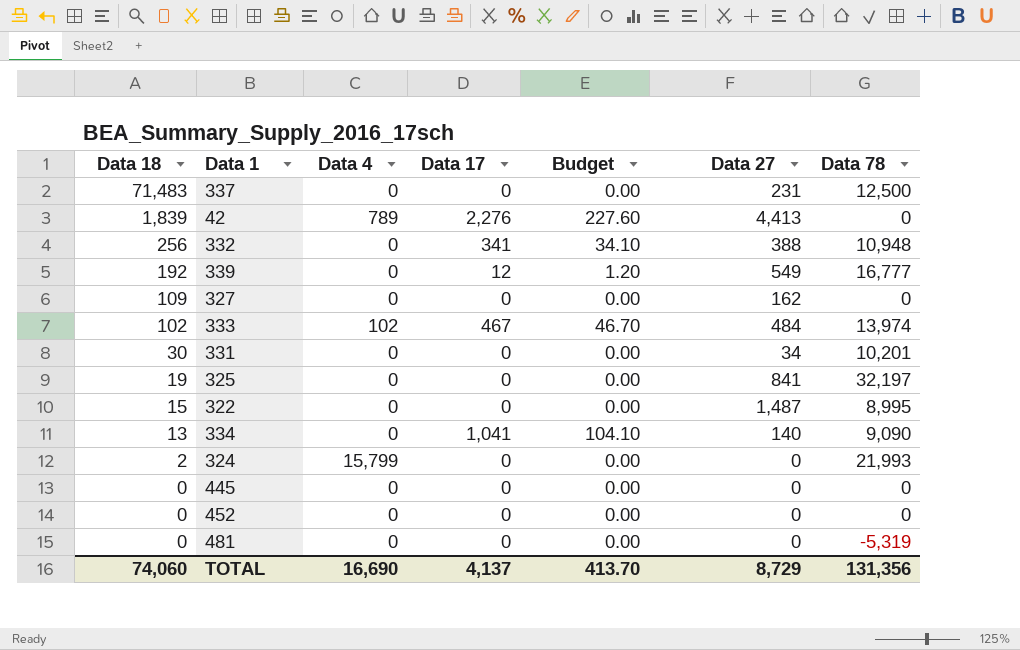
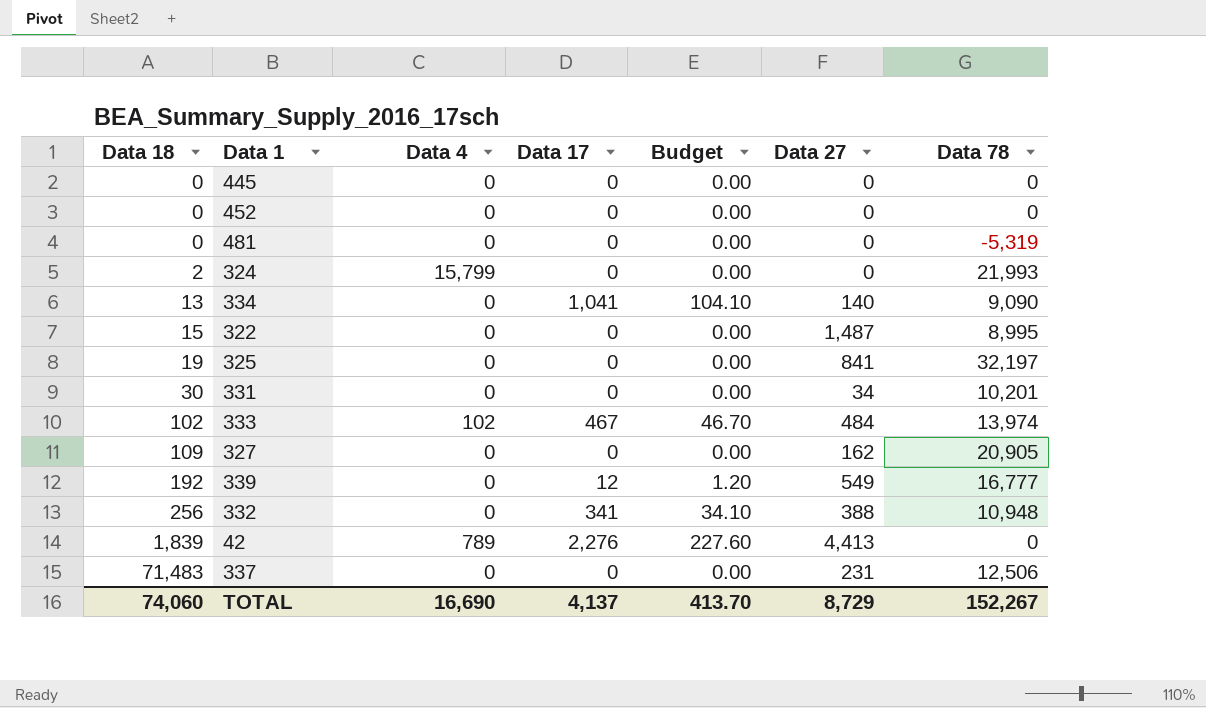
row order: Data 18 descending -> Data 18 ascending
327 | Data 78: 0 -> 20,905
337 | Data 78: 12,500 -> 12,506
TOTAL | Data 78: 131,356 -> 152,267

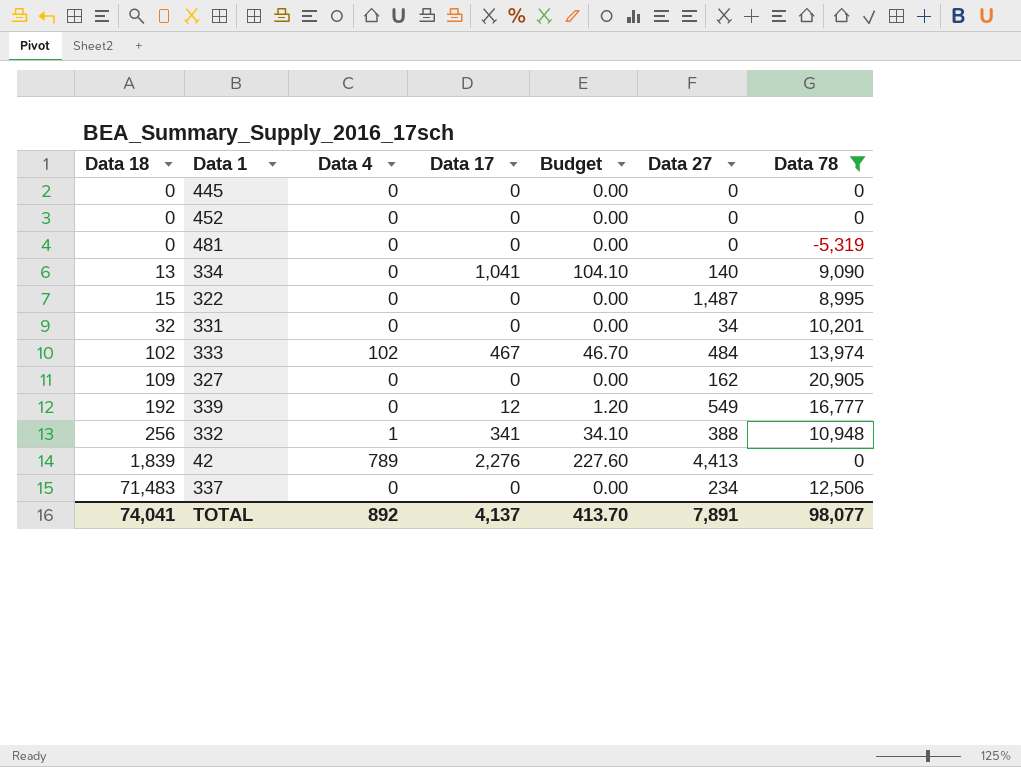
filter: none -> Data 78 <= 20,905
331 | Data 18: 30 -> 32
332 | Data 4: 0 -> 1
337 | Data 27: 231 -> 234
TOTAL | Data 18: 74,060 -> 74,041
TOTAL | Data 4: 16,690 -> 892
TOTAL | Data 27: 8,729 -> 7,891
TOTAL | Data 78: 152,267 -> 98,077

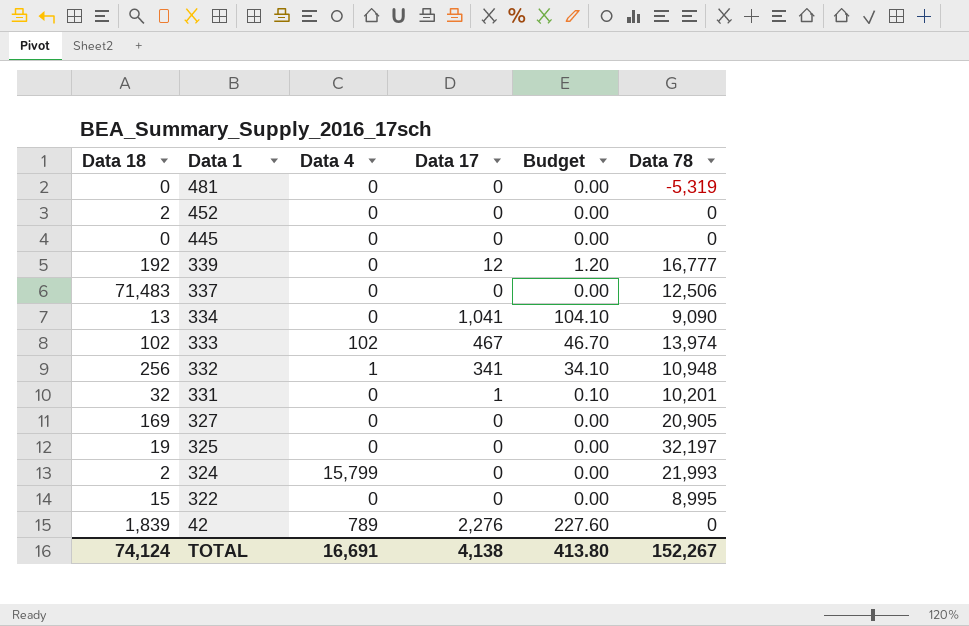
filter: Data 78 <= 20,905 -> none
row order: Data 18 ascending -> Data 1 descending
column Data 27 | position: 6 -> none
452 | Data 18: 0 -> 2
331 | Data 17: 0 -> 1
331 | Budget: 0.00 -> 0.10
327 | Data 18: 109 -> 169
TOTAL | Data 18: 74,041 -> 74,124
TOTAL | Data 4: 892 -> 16,691
TOTAL | Data 17: 4,137 -> 4,138
TOTAL | Budget: 413.70 -> 413.80
TOTAL | Data 78: 98,077 -> 152,267

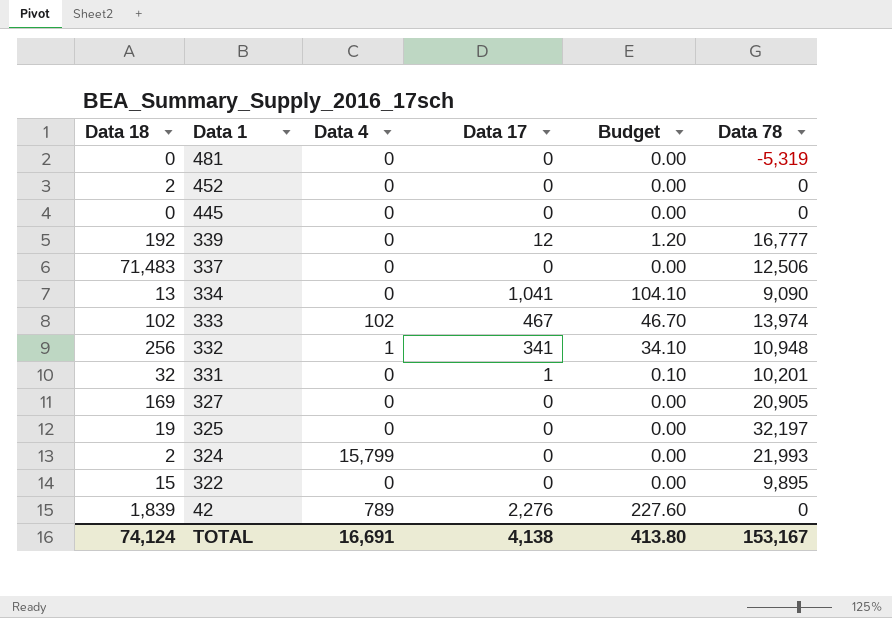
322 | Data 78: 8,995 -> 9,895
TOTAL | Data 78: 152,267 -> 153,167

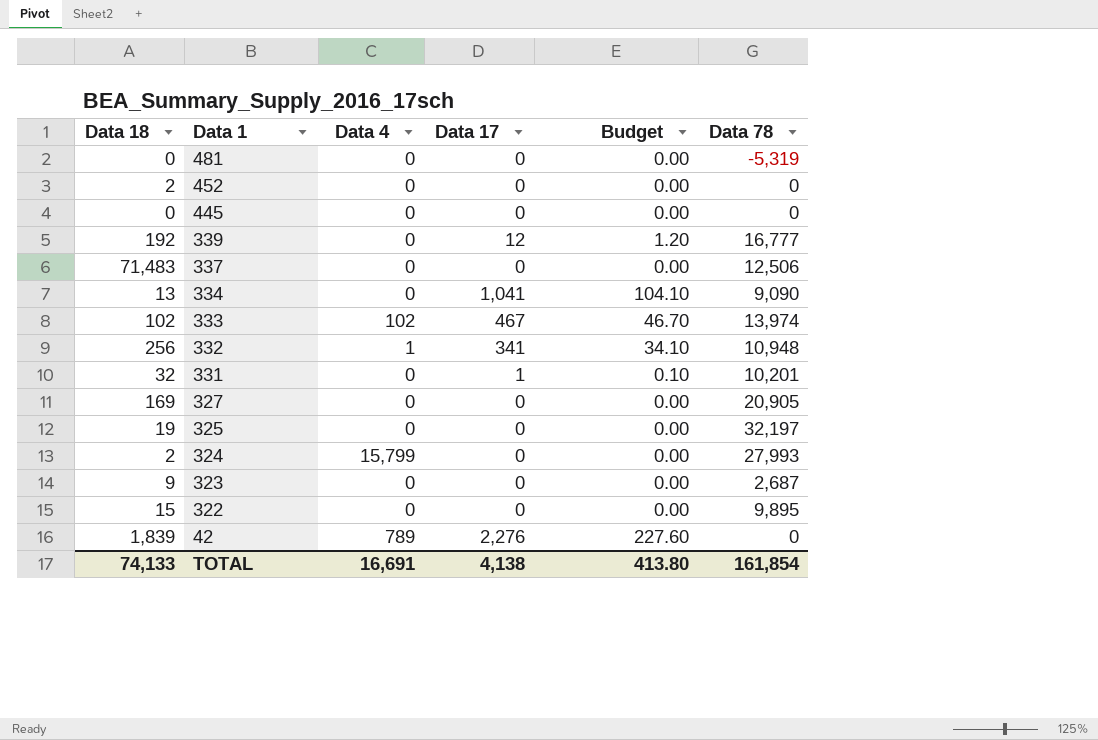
324 | Data 78: 21,993 -> 27,993
row 323: none -> 9 | 0 | 0 | 0.00 | 2,687
TOTAL | Data 18: 74,124 -> 74,133
TOTAL | Data 78: 153,167 -> 161,854

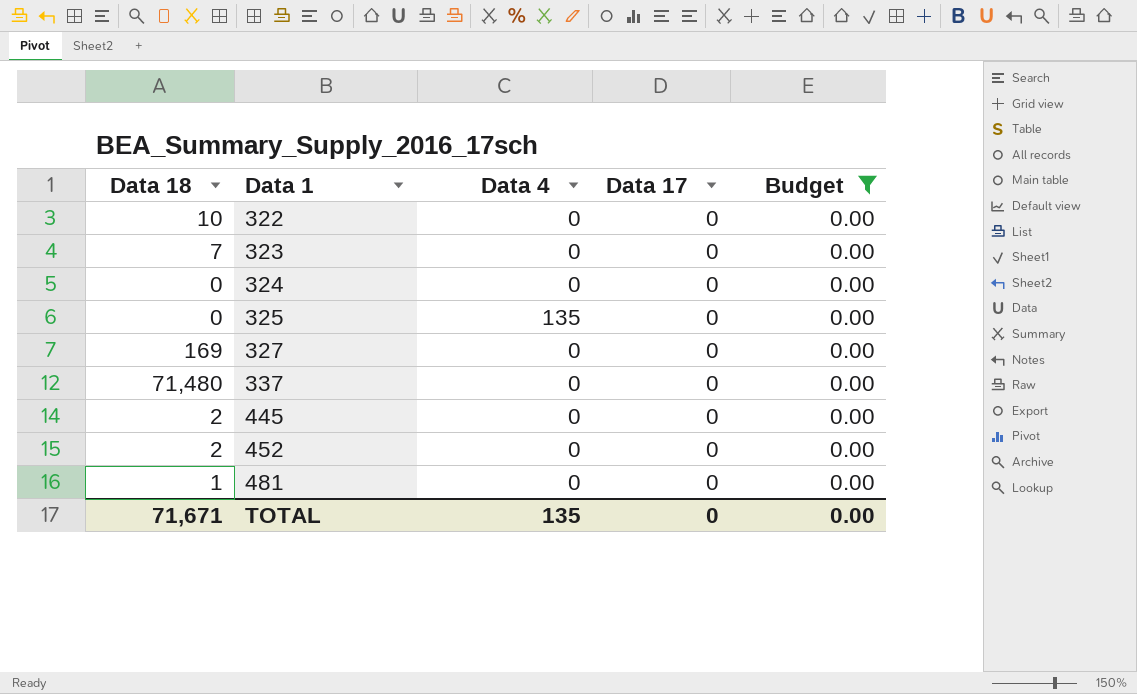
filter: none -> Budget = 0.00
row order: Data 1 descending -> Data 1 ascending
column Data 78 | position: 6 -> none
322 | Data 18: 15 -> 10
323 | Data 18: 9 -> 7
324 | Data 18: 2 -> 0
324 | Data 4: 15,799 -> 0
325 | Data 18: 19 -> 0
325 | Data 4: 0 -> 135
337 | Data 18: 71,483 -> 71,480
445 | Data 18: 0 -> 2
481 | Data 18: 0 -> 1
TOTAL | Data 18: 74,133 -> 71,671
TOTAL | Data 4: 16,691 -> 135
TOTAL | Data 17: 4,138 -> 0
TOTAL | Budget: 413.80 -> 0.00

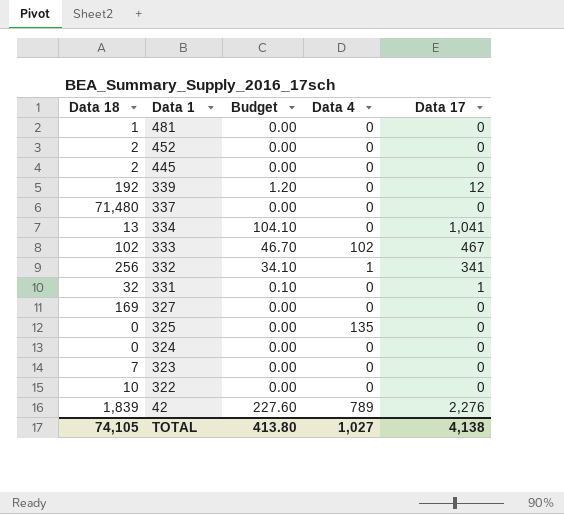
filter: Budget = 0.00 -> none
row order: Data 1 ascending -> Data 1 descending
column Budget | position: 5 -> 3
TOTAL | Data 18: 71,671 -> 74,105
TOTAL | Budget: 0.00 -> 413.80
TOTAL | Data 4: 135 -> 1,027
TOTAL | Data 17: 0 -> 4,138

